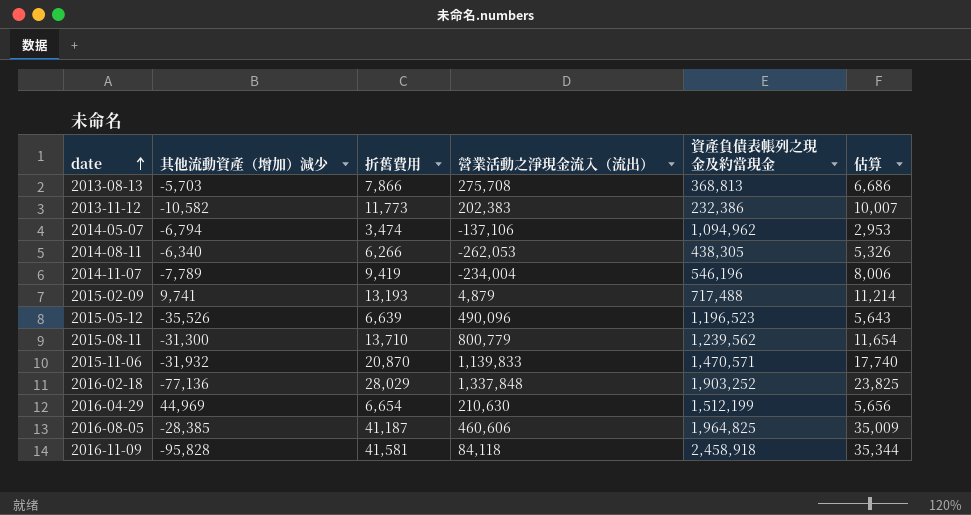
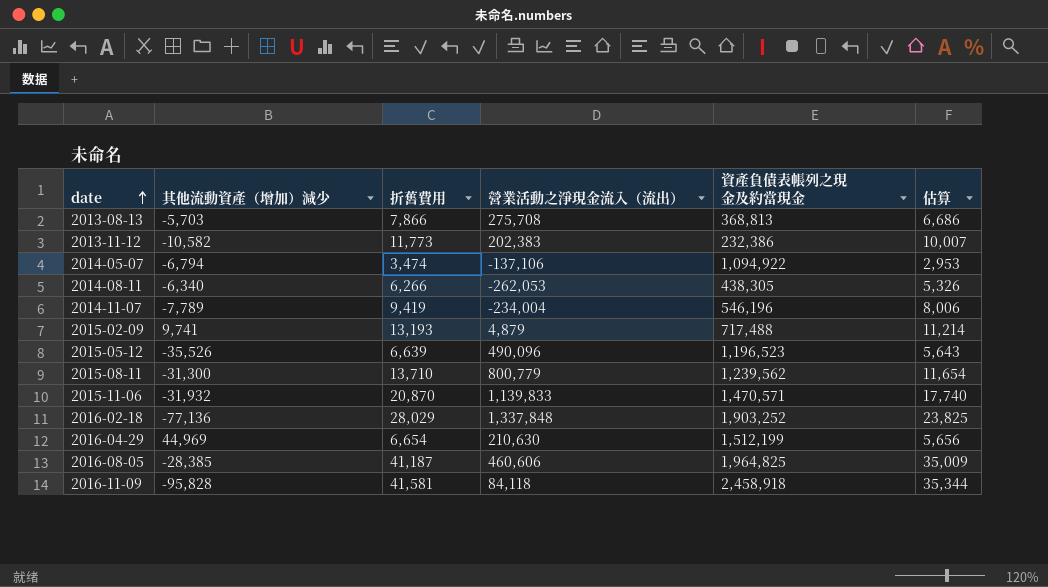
2014-05-07 | 資產負債表帳列之現金及約當現金: 1,094,962 -> 1,094,922

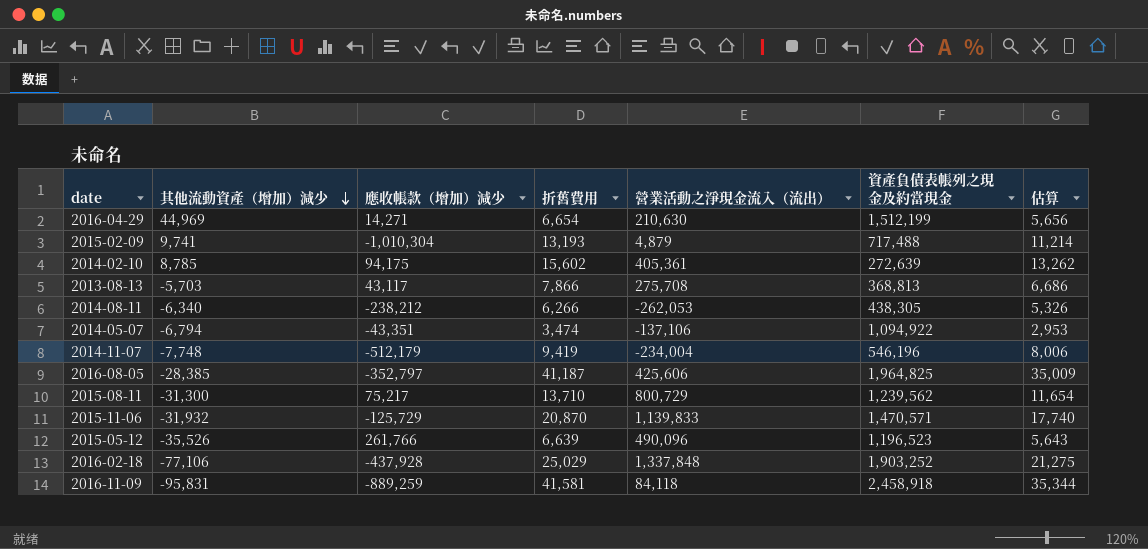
row order: date ascending -> 其他流動資產（增加）減少 descending
column 應收帳款（增加）減少 | position: none -> 3
row 2013-11-12: -10,582 | 11,773 | 202,383 | 232,386 | 10,007 -> none
row 2014-02-10: none -> 8,785 | 94,175 | 15,602 | 405,361 | 272,639 | 13,262
2014-11-07 | 其他流動資產（增加）減少: -7,789 -> -7,748
2016-08-05 | 營業活動之淨現金流入（流出）: 460,606 -> 425,606
2015-08-11 | 營業活動之淨現金流入（流出）: 800,779 -> 800,729
2016-02-18 | 其他流動資產（增加）減少: -77,136 -> -77,106
2016-02-18 | 折舊費用: 28,029 -> 25,029
2016-02-18 | 估算: 23,825 -> 21,275
2016-11-09 | 其他流動資產（增加）減少: -95,828 -> -95,831

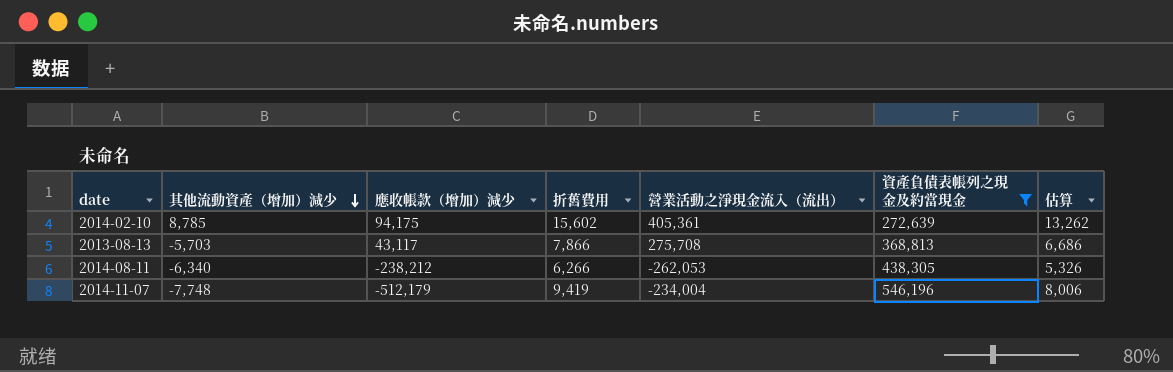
filter: none -> 資產負債表帳列之現金及約當現金 <= 546,196

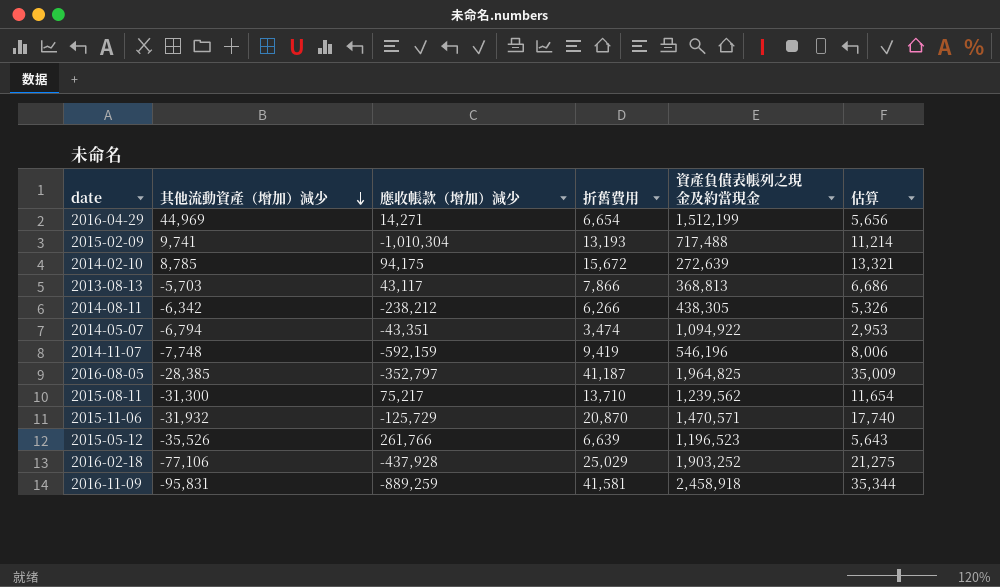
filter: 資產負債表帳列之現金及約當現金 <= 546,196 -> none
column 營業活動之淨現金流入（流出） | position: 5 -> none
2014-02-10 | 折舊費用: 15,602 -> 15,672
2014-02-10 | 估算: 13,262 -> 13,321
2014-08-11 | 其他流動資產（增加）減少: -6,340 -> -6,342
2014-11-07 | 應收帳款（增加）減少: -512,179 -> -592,159

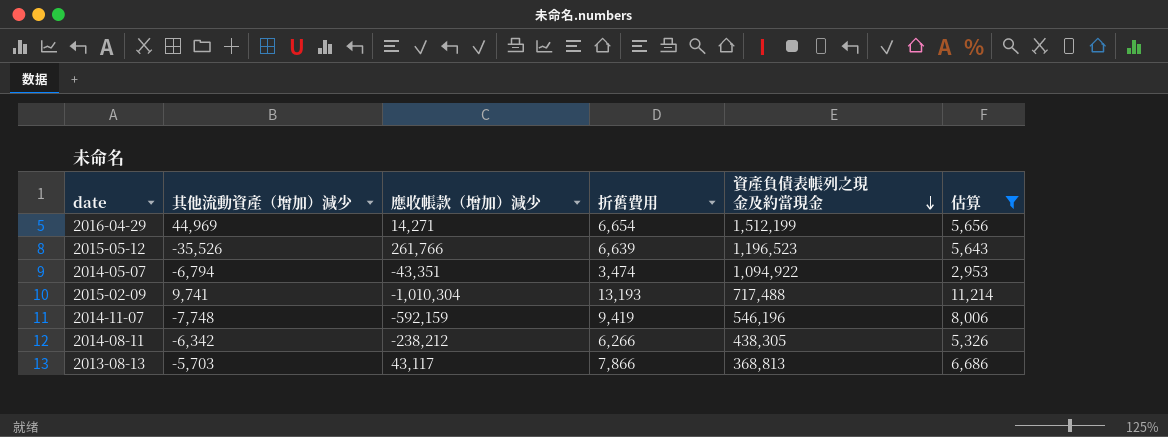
filter: none -> 估算 <= 11,214
row order: 其他流動資產（增加）減少 descending -> 資產負債表帳列之現金及約當現金 descending

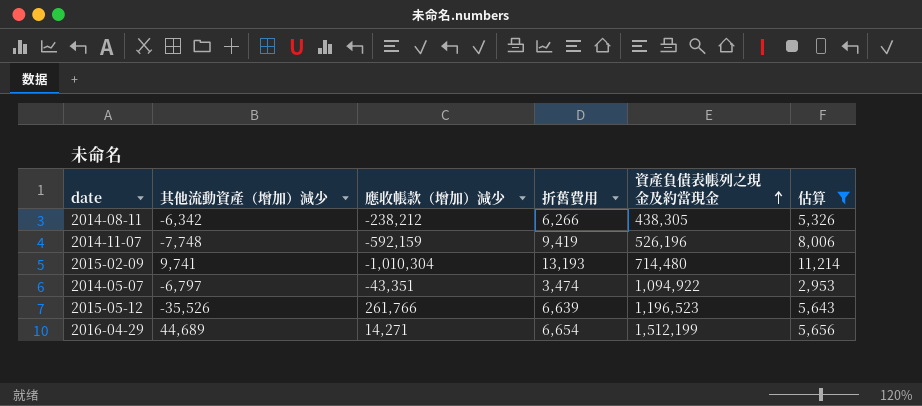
row order: 資產負債表帳列之現金及約當現金 descending -> 資產負債表帳列之現金及約當現金 ascending
row 2013-08-13: -5,703 | 43,117 | 7,866 | 368,813 | 6,686 -> none
2014-11-07 | 資產負債表帳列之現金及約當現金: 546,196 -> 526,196
2015-02-09 | 資產負債表帳列之現金及約當現金: 717,488 -> 714,480
2014-05-07 | 其他流動資產（增加）減少: -6,794 -> -6,797
2016-04-29 | 其他流動資產（增加）減少: 44,969 -> 44,689

